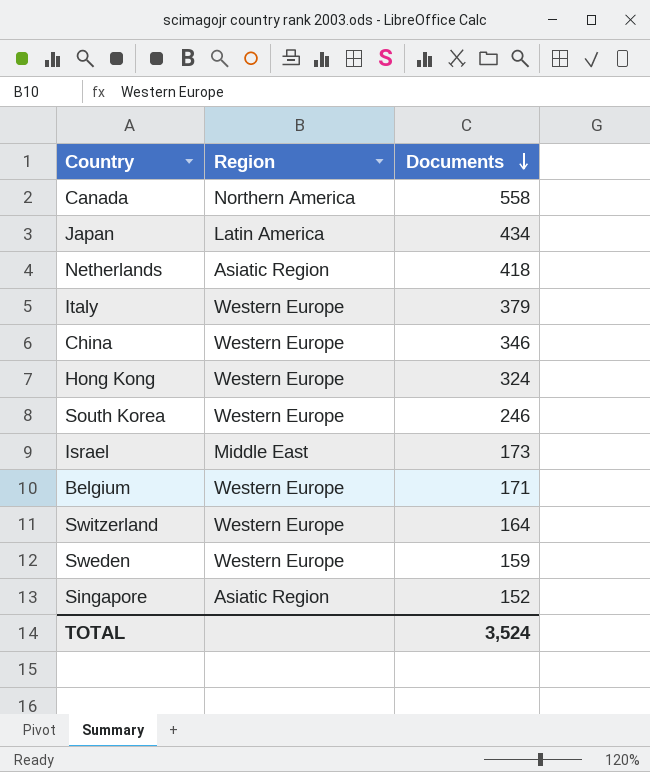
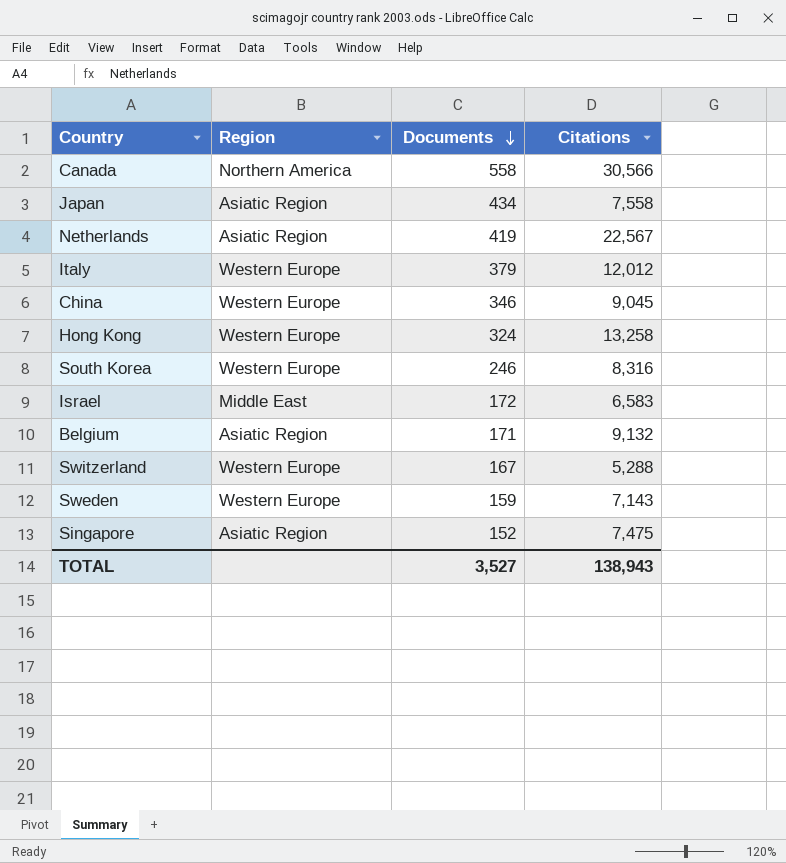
column Citations | position: none -> 4
Japan | Region: Latin America -> Asiatic Region
Netherlands | Documents: 418 -> 419
Israel | Documents: 173 -> 172
Belgium | Region: Western Europe -> Asiatic Region
Switzerland | Documents: 164 -> 167
TOTAL | Documents: 3,524 -> 3,527

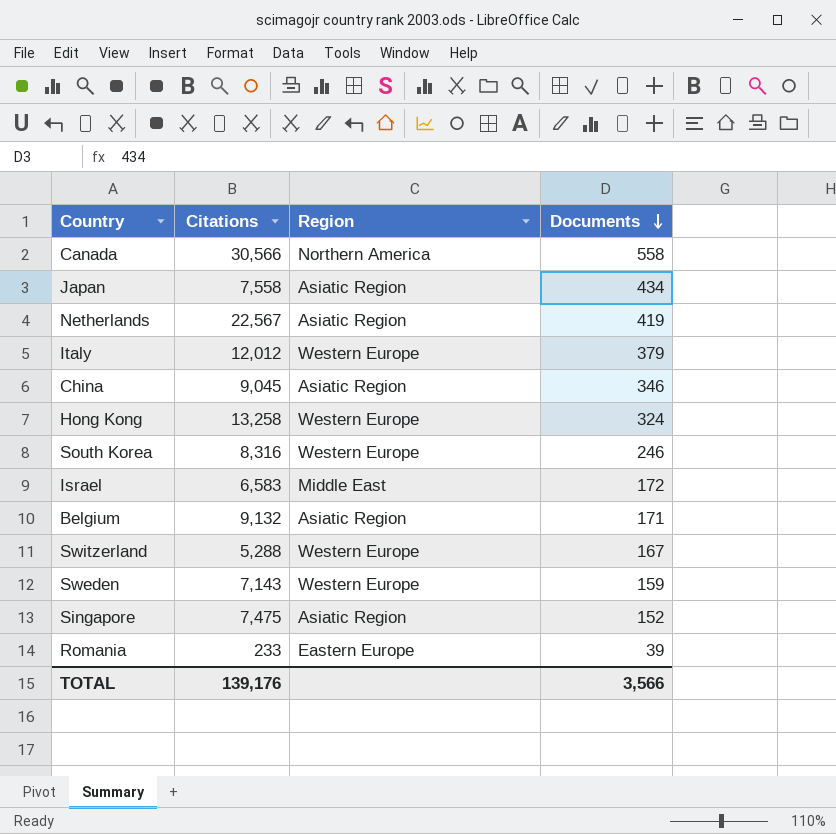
column Citations | position: 4 -> 2
China | Region: Western Europe -> Asiatic Region
row Romania: none -> 233 | Eastern Europe | 39
TOTAL | Citations: 138,943 -> 139,176
TOTAL | Documents: 3,527 -> 3,566

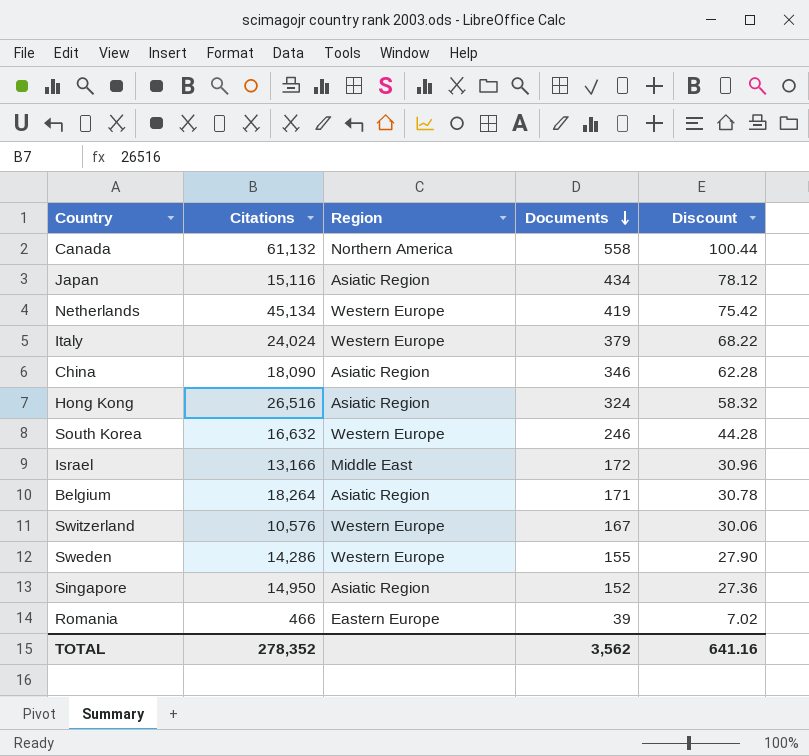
column Discount | formula: none -> [Documents] * 0.18
Canada | Citations: 30,566 -> 61,132
Japan | Citations: 7,558 -> 15,116
Netherlands | Citations: 22,567 -> 45,134
Netherlands | Region: Asiatic Region -> Western Europe
Italy | Citations: 12,012 -> 24,024
China | Citations: 9,045 -> 18,090
Hong Kong | Citations: 13,258 -> 26,516
Hong Kong | Region: Western Europe -> Asiatic Region
South Korea | Citations: 8,316 -> 16,632
Israel | Citations: 6,583 -> 13,166
Belgium | Citations: 9,132 -> 18,264
Switzerland | Citations: 5,288 -> 10,576
Sweden | Citations: 7,143 -> 14,286
Sweden | Documents: 159 -> 155
Singapore | Citations: 7,475 -> 14,950
Romania | Citations: 233 -> 466
TOTAL | Citations: 139,176 -> 278,352
TOTAL | Documents: 3,566 -> 3,562

